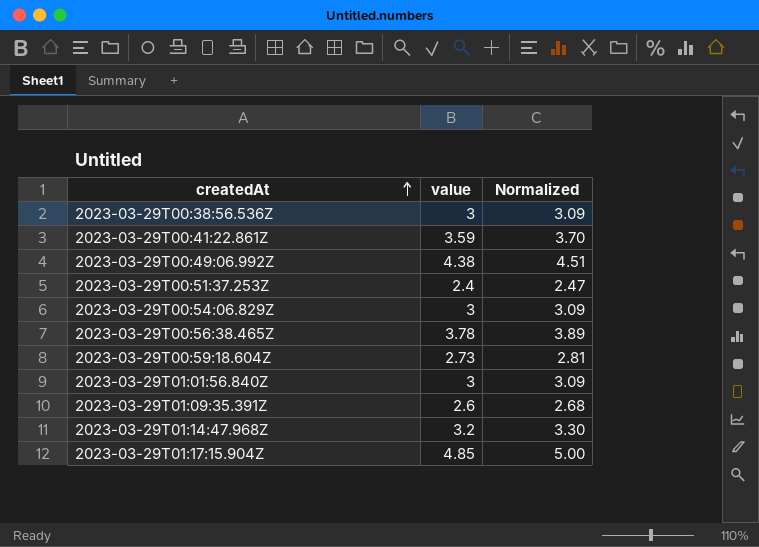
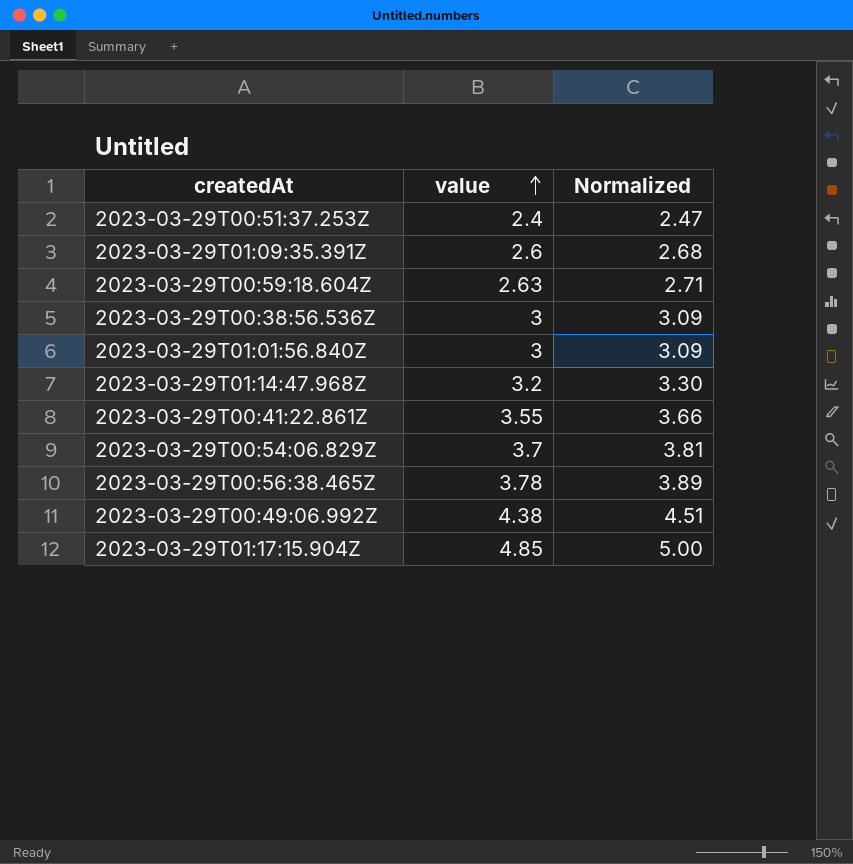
row order: createdAt ascending -> value ascending
2023-03-29T00:59:18.604Z | value: 2.73 -> 2.63
2023-03-29T00:59:18.604Z | Normalized: 2.81 -> 2.71
2023-03-29T00:41:22.861Z | value: 3.59 -> 3.55
2023-03-29T00:41:22.861Z | Normalized: 3.70 -> 3.66
2023-03-29T00:54:06.829Z | value: 3 -> 3.7
2023-03-29T00:54:06.829Z | Normalized: 3.09 -> 3.81

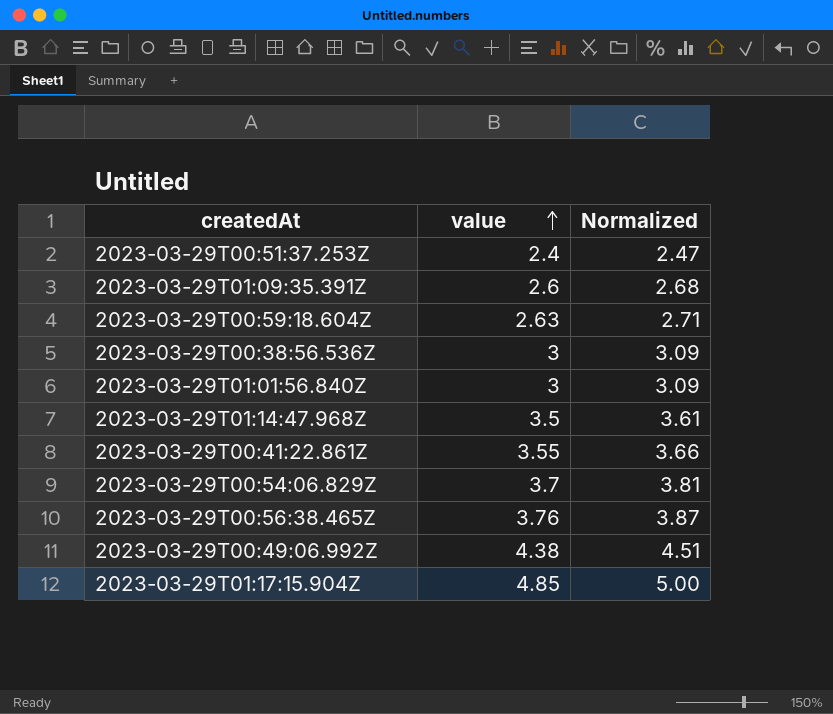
2023-03-29T01:14:47.968Z | value: 3.2 -> 3.5
2023-03-29T01:14:47.968Z | Normalized: 3.30 -> 3.61
2023-03-29T00:56:38.465Z | value: 3.78 -> 3.76
2023-03-29T00:56:38.465Z | Normalized: 3.89 -> 3.87

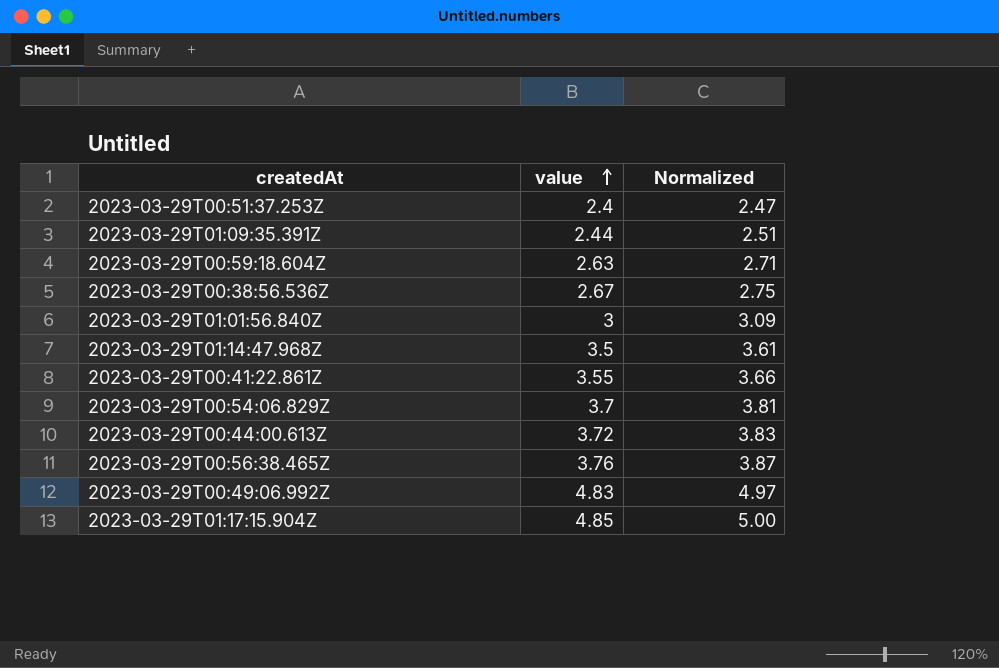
2023-03-29T01:09:35.391Z | value: 2.6 -> 2.44
2023-03-29T01:09:35.391Z | Normalized: 2.68 -> 2.51
2023-03-29T00:38:56.536Z | value: 3 -> 2.67
2023-03-29T00:38:56.536Z | Normalized: 3.09 -> 2.75
row 2023-03-29T00:44:00.613Z: none -> 3.72 | 3.83
2023-03-29T00:49:06.992Z | value: 4.38 -> 4.83
2023-03-29T00:49:06.992Z | Normalized: 4.51 -> 4.97

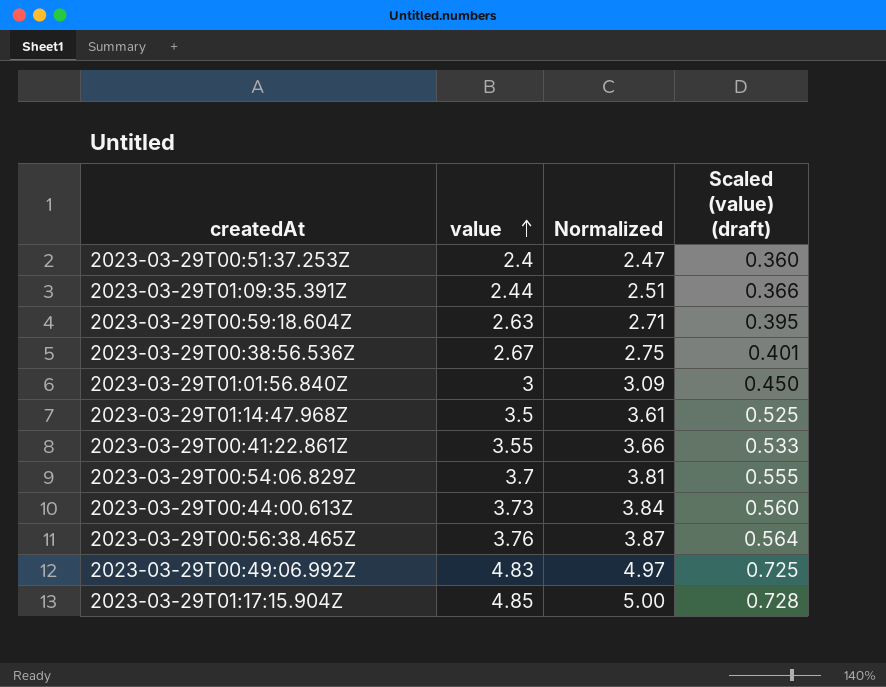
column Scaled (value) (draft) | formula: none -> [value] * 0.15
2023-03-29T00:44:00.613Z | value: 3.72 -> 3.73
2023-03-29T00:44:00.613Z | Normalized: 3.83 -> 3.84

